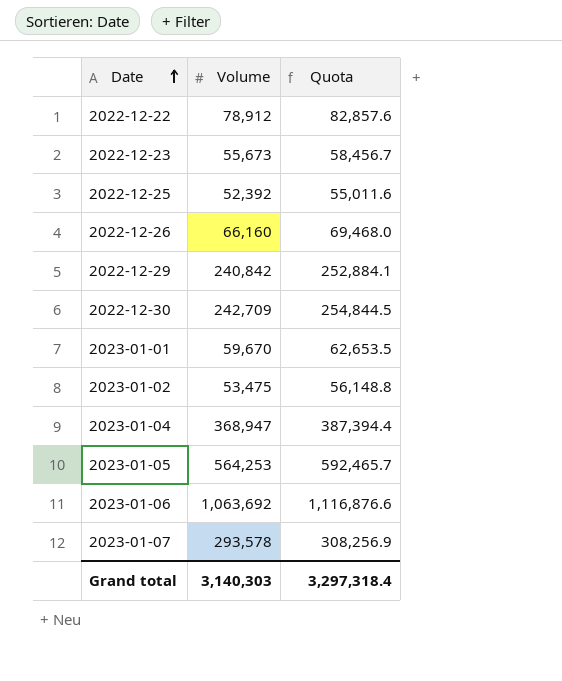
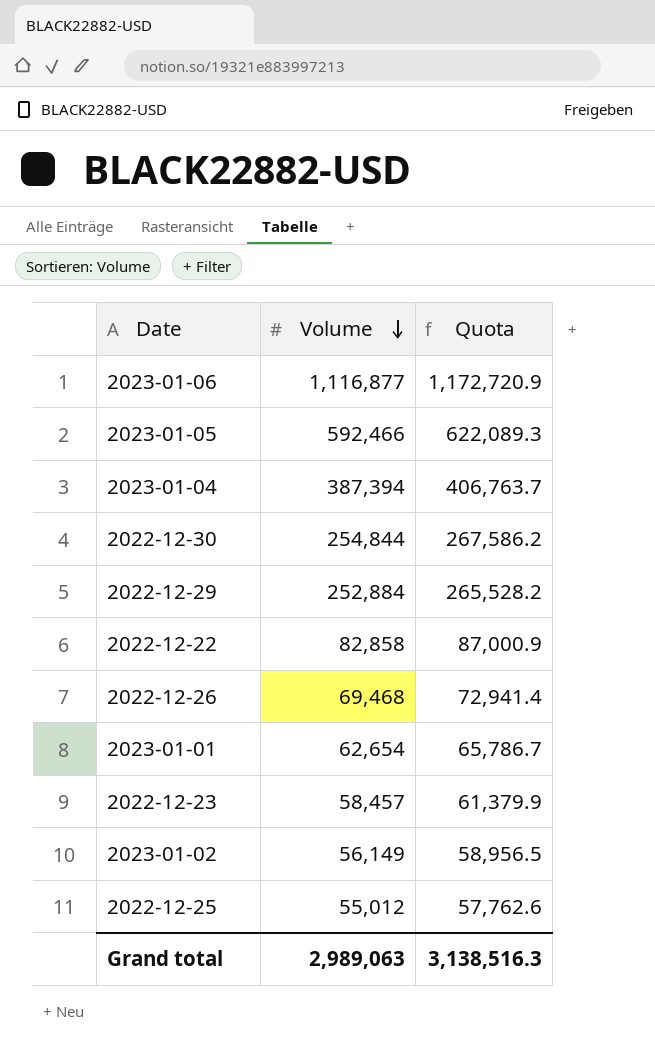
row order: Date ascending -> Volume descending
row 2023-01-07: 293,578 | 308,256.9 -> none
2023-01-06 | Volume: 1,063,692 -> 1,116,877
2023-01-06 | Quota: 1,116,876.6 -> 1,172,720.9
2023-01-05 | Volume: 564,253 -> 592,466
2023-01-05 | Quota: 592,465.7 -> 622,089.3
2023-01-04 | Volume: 368,947 -> 387,394
2023-01-04 | Quota: 387,394.4 -> 406,763.7
2022-12-30 | Volume: 242,709 -> 254,844
2022-12-30 | Quota: 254,844.5 -> 267,586.2
2022-12-29 | Volume: 240,842 -> 252,884
2022-12-29 | Quota: 252,884.1 -> 265,528.2
2022-12-22 | Volume: 78,912 -> 82,858
2022-12-22 | Quota: 82,857.6 -> 87,000.9
2022-12-26 | Volume: 66,160 -> 69,468
2022-12-26 | Quota: 69,468.0 -> 72,941.4
2023-01-01 | Volume: 59,670 -> 62,654
2023-01-01 | Quota: 62,653.5 -> 65,786.7
2022-12-23 | Volume: 55,673 -> 58,457
2022-12-23 | Quota: 58,456.7 -> 61,379.9
2023-01-02 | Volume: 53,475 -> 56,149
2023-01-02 | Quota: 56,148.8 -> 58,956.5
2022-12-25 | Volume: 52,392 -> 55,012
2022-12-25 | Quota: 55,011.6 -> 57,762.6
Grand total | Volume: 3,140,303 -> 2,989,063
Grand total | Quota: 3,297,318.4 -> 3,138,516.3

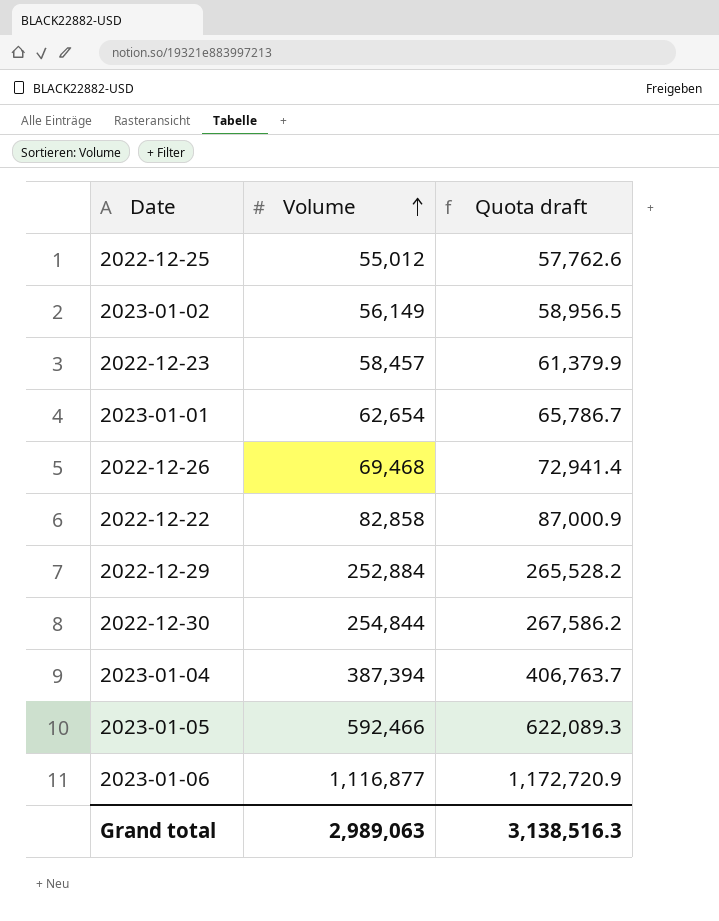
row order: Volume descending -> Volume ascending
column name: Quota -> Quota draft

